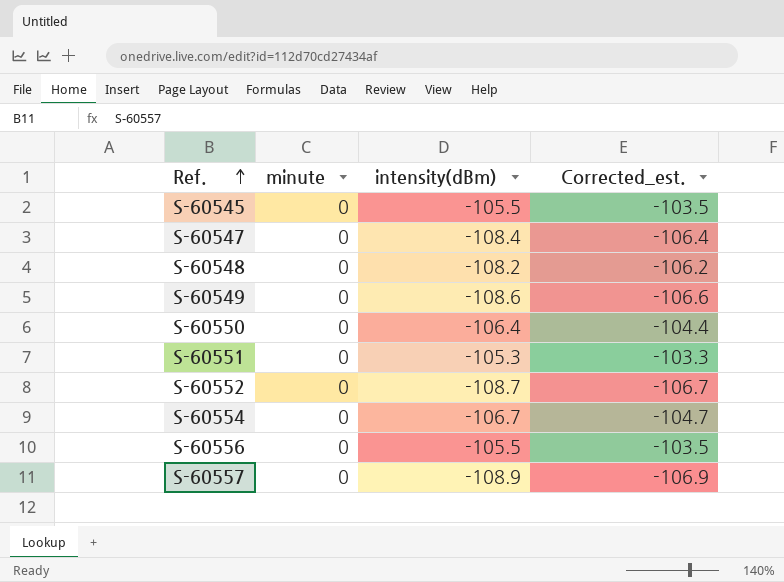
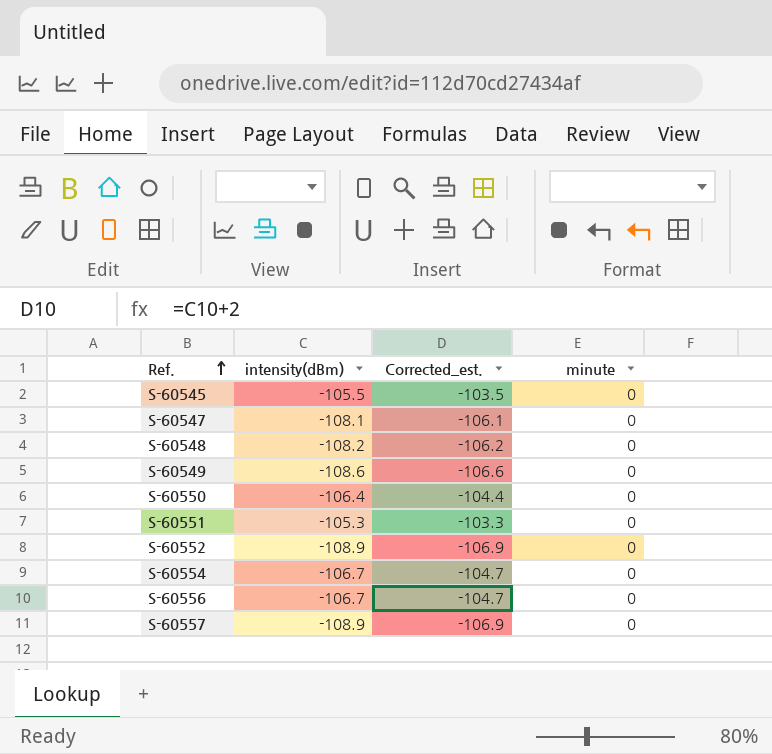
column minute | position: 2 -> 4
S-60547 | intensity(dBm): -108.4 -> -108.1
S-60547 | Corrected_est.: -106.4 -> -106.1
S-60552 | intensity(dBm): -108.7 -> -108.9
S-60552 | Corrected_est.: -106.7 -> -106.9
S-60556 | intensity(dBm): -105.5 -> -106.7
S-60556 | Corrected_est.: -103.5 -> -104.7

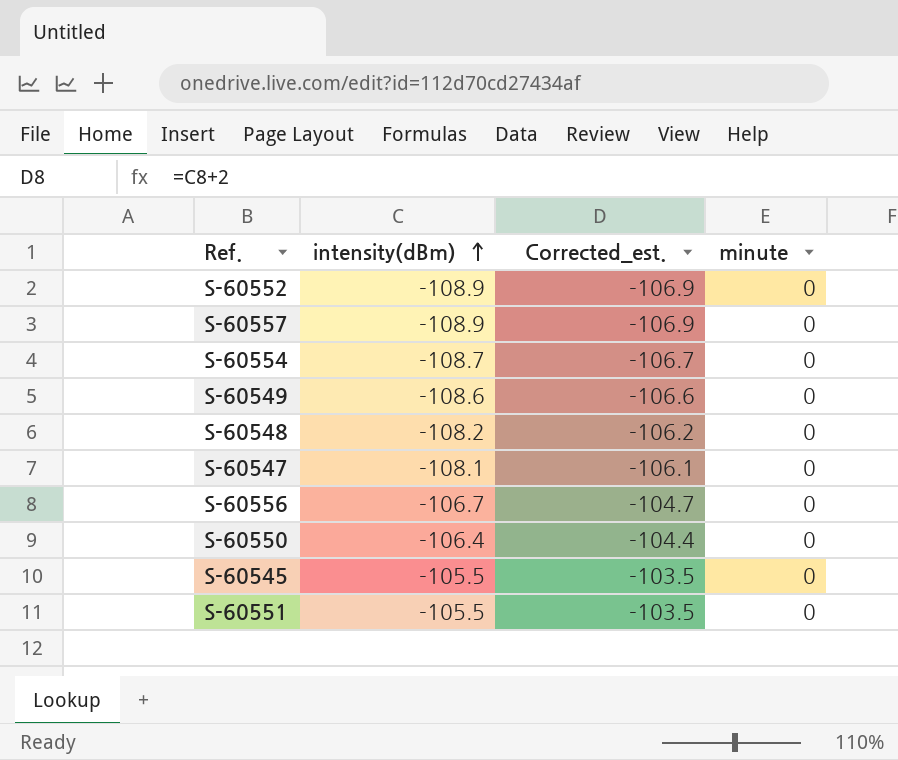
row order: Ref. ascending -> intensity(dBm) ascending
S-60554 | intensity(dBm): -106.7 -> -108.7
S-60554 | Corrected_est.: -104.7 -> -106.7
S-60551 | intensity(dBm): -105.3 -> -105.5
S-60551 | Corrected_est.: -103.3 -> -103.5

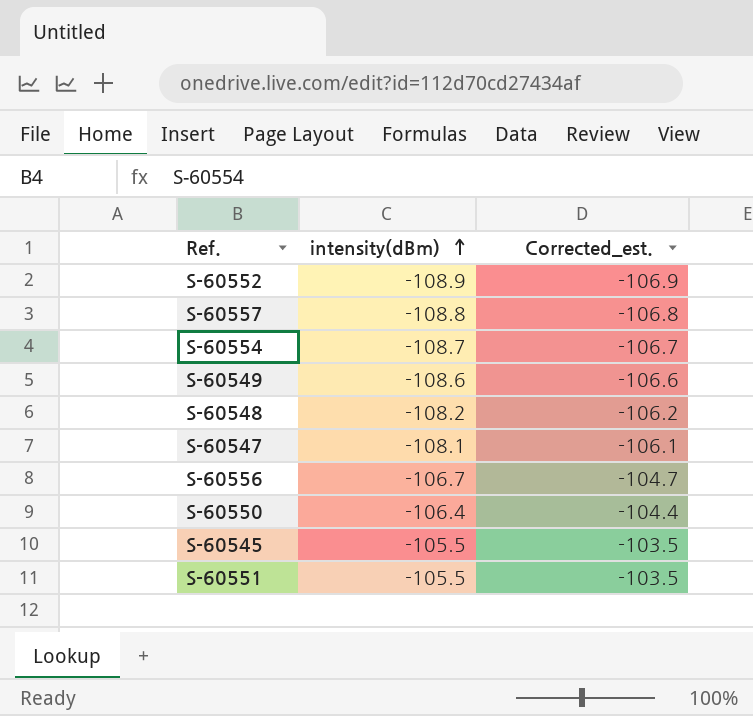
column minute | position: 4 -> none
S-60557 | intensity(dBm): -108.9 -> -108.8
S-60557 | Corrected_est.: -106.9 -> -106.8

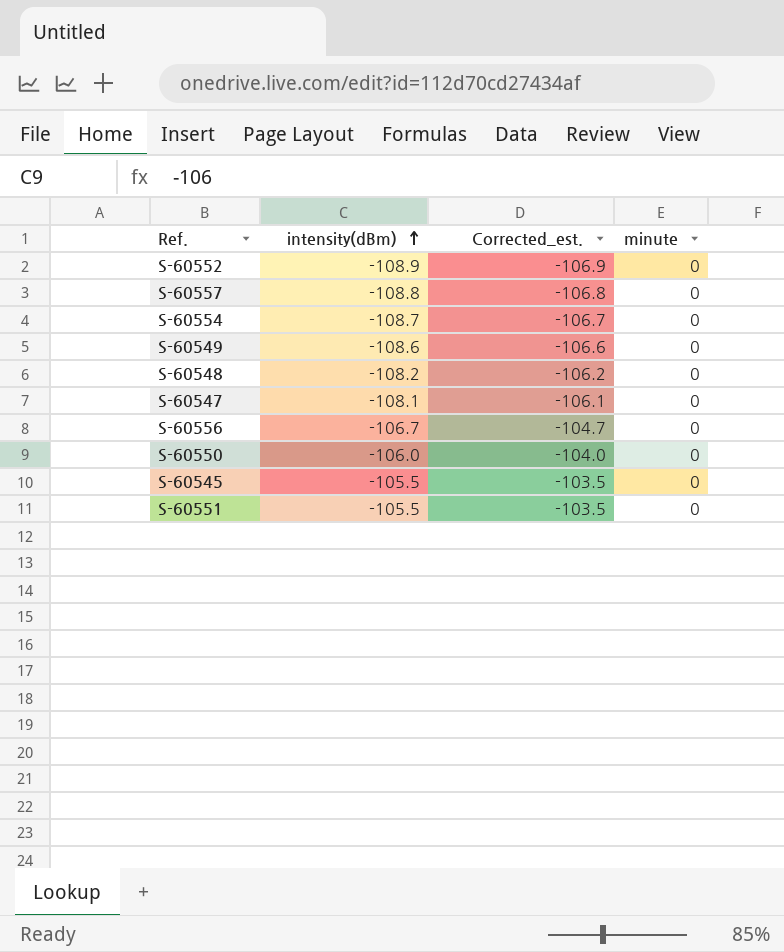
column minute | position: none -> 4
S-60550 | intensity(dBm): -106.4 -> -106.0
S-60550 | Corrected_est.: -104.4 -> -104.0

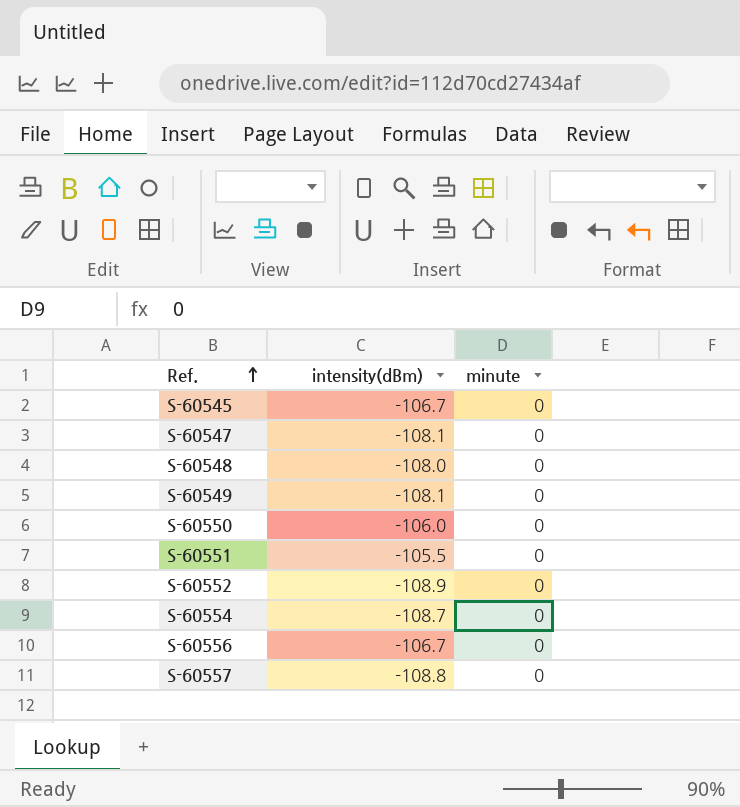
row order: intensity(dBm) ascending -> Ref. ascending
column Corrected_est. | formula: [intensity(dBm)] + 2 -> none
S-60545 | intensity(dBm): -105.5 -> -106.7
S-60548 | intensity(dBm): -108.2 -> -108.0
S-60549 | intensity(dBm): -108.6 -> -108.1

